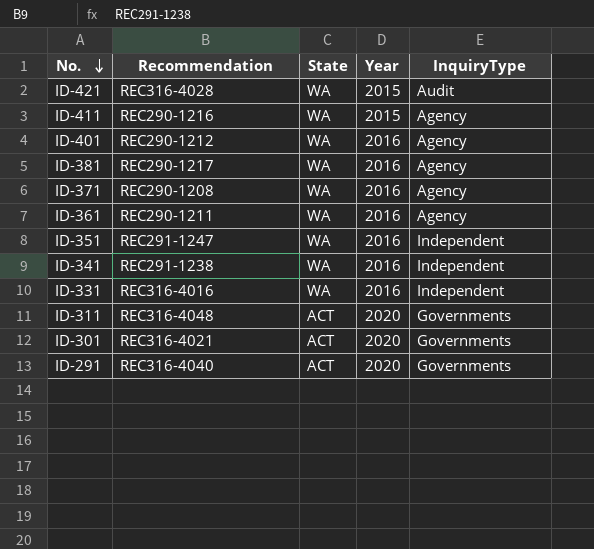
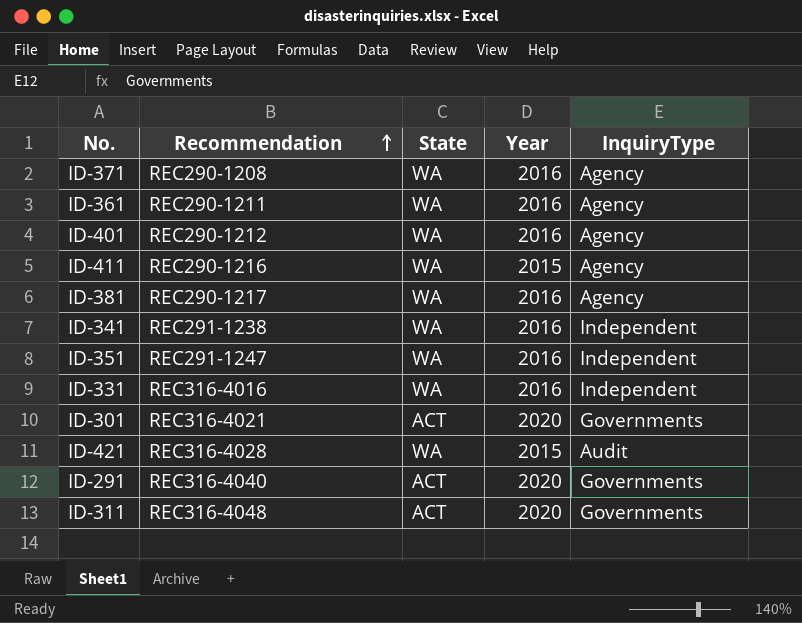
row order: No. descending -> Recommendation ascending

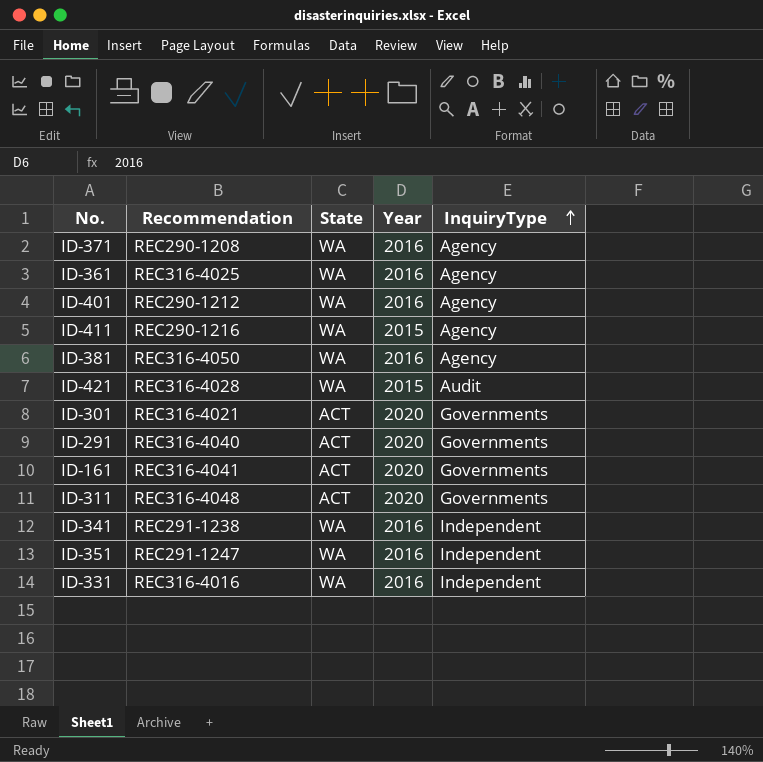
row order: Recommendation ascending -> InquiryType ascending
ID-361 | Recommendation: REC290-1211 -> REC316-4025
ID-381 | Recommendation: REC290-1217 -> REC316-4050
row ID-161: none -> REC316-4041 | ACT | 2020 | Governments

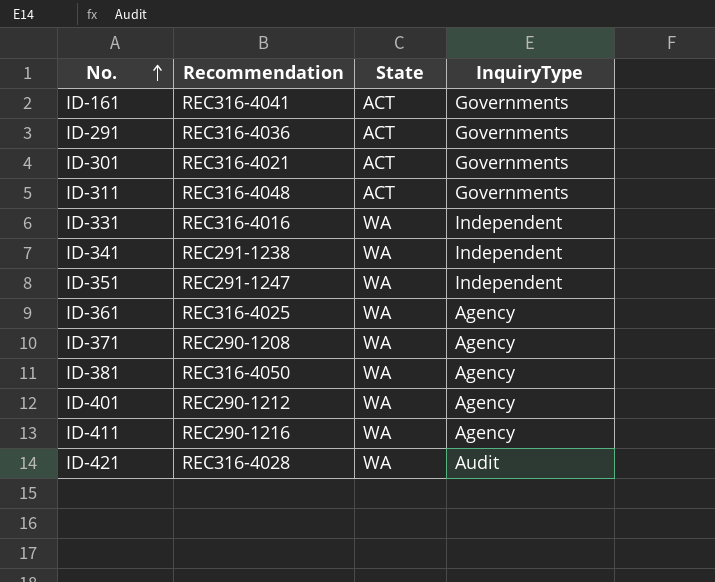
row order: InquiryType ascending -> No. ascending
column Year | position: 4 -> none
ID-291 | Recommendation: REC316-4040 -> REC316-4036

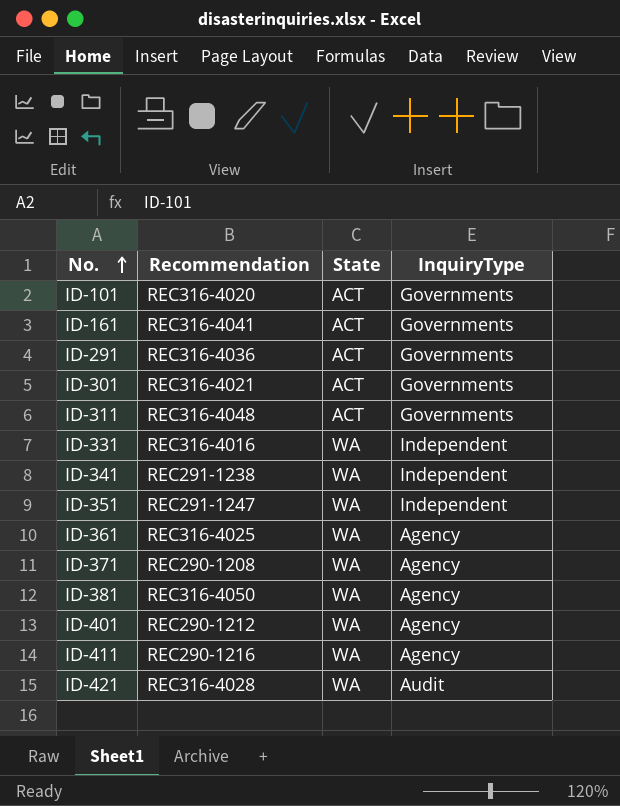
row ID-101: none -> REC316-4020 | ACT | Governments

